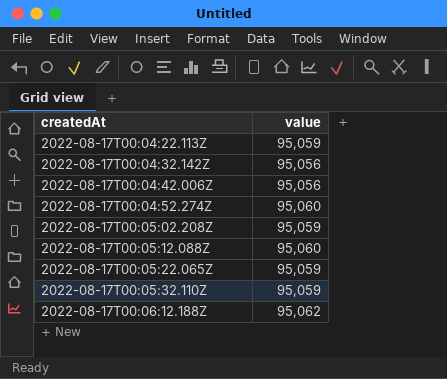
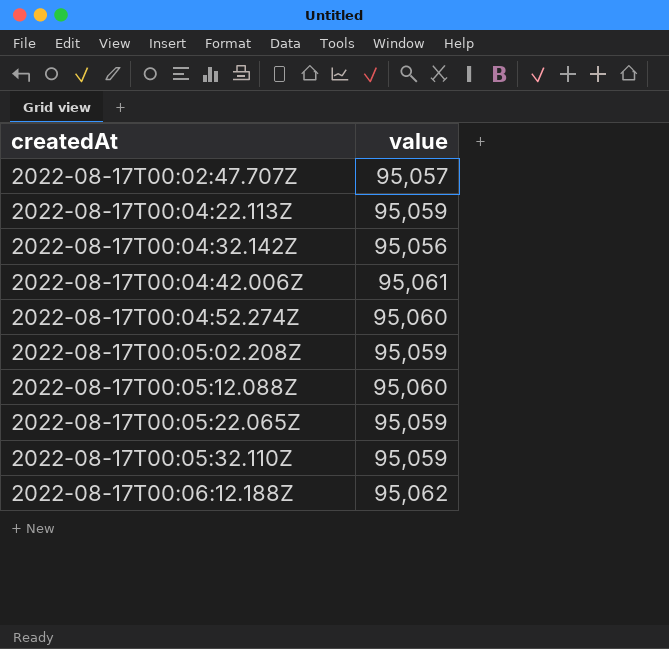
row 2022-08-17T00:02:47.707Z: none -> 95,057
2022-08-17T00:04:42.006Z | value: 95,056 -> 95,061

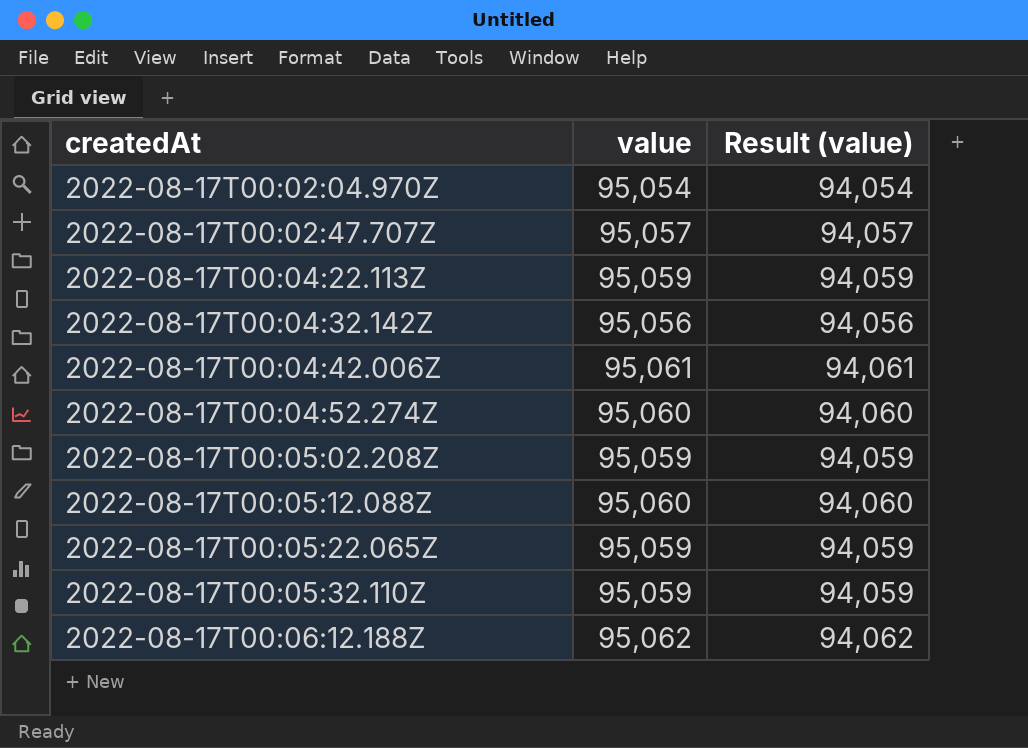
column Result (value) | formula: none -> [value] - 1000
row 2022-08-17T00:02:04.970Z: none -> 95,054 | 94,054

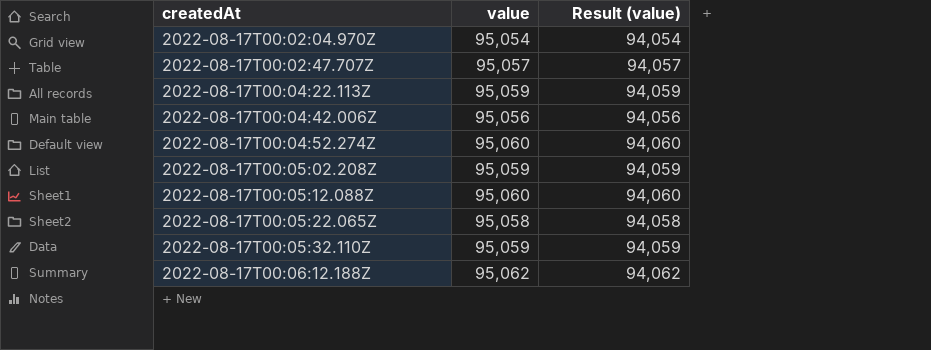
row 2022-08-17T00:04:32.142Z: 95,056 | 94,056 -> none
2022-08-17T00:04:42.006Z | value: 95,061 -> 95,056
2022-08-17T00:04:42.006Z | Result (value): 94,061 -> 94,056
2022-08-17T00:05:22.065Z | value: 95,059 -> 95,058
2022-08-17T00:05:22.065Z | Result (value): 94,059 -> 94,058

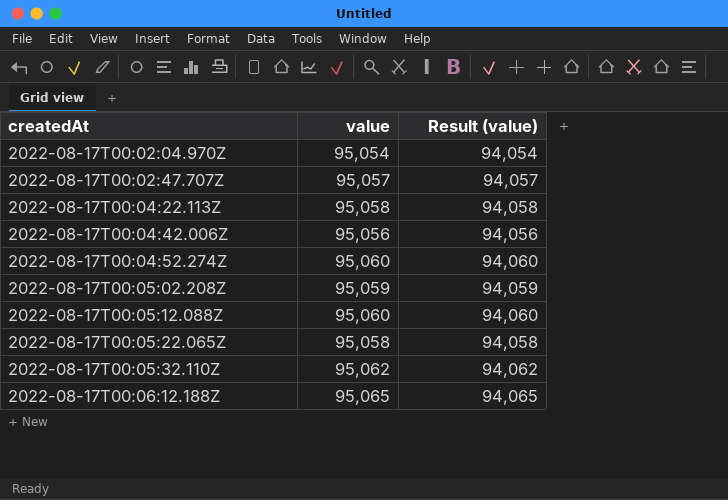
2022-08-17T00:04:22.113Z | value: 95,059 -> 95,058
2022-08-17T00:04:22.113Z | Result (value): 94,059 -> 94,058
2022-08-17T00:05:32.110Z | value: 95,059 -> 95,062
2022-08-17T00:05:32.110Z | Result (value): 94,059 -> 94,062
2022-08-17T00:06:12.188Z | value: 95,062 -> 95,065
2022-08-17T00:06:12.188Z | Result (value): 94,062 -> 94,065

